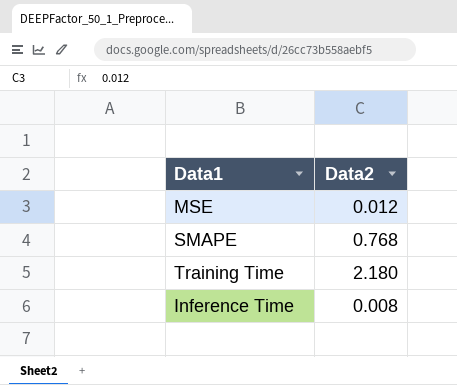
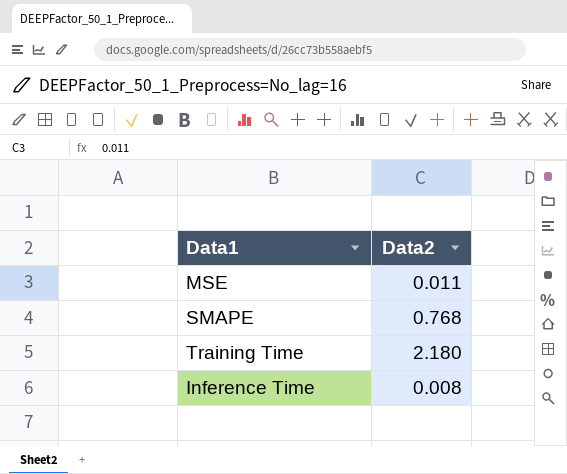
MSE | Data2: 0.012 -> 0.011

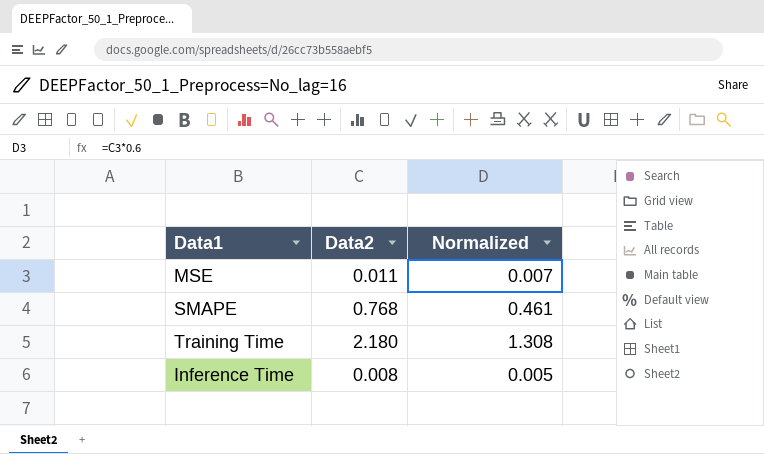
column Normalized | formula: none -> [Data2] * 0.6

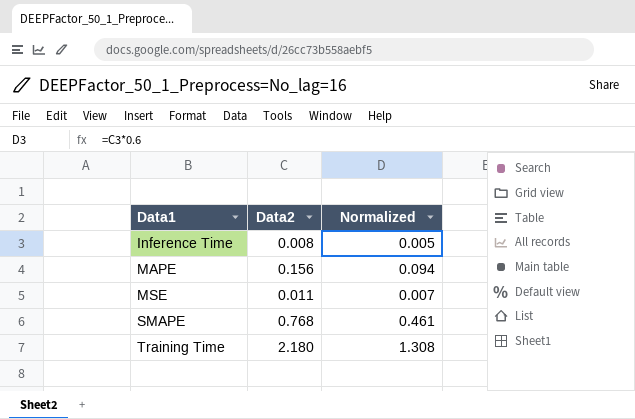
row order: none -> Data1 ascending
row MAPE: none -> 0.156 | 0.094

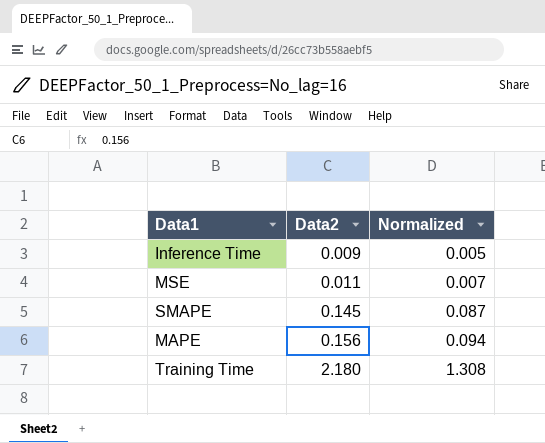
row order: Data1 ascending -> Data2 ascending
Inference Time | Data2: 0.008 -> 0.009
SMAPE | Data2: 0.768 -> 0.145
SMAPE | Normalized: 0.461 -> 0.087

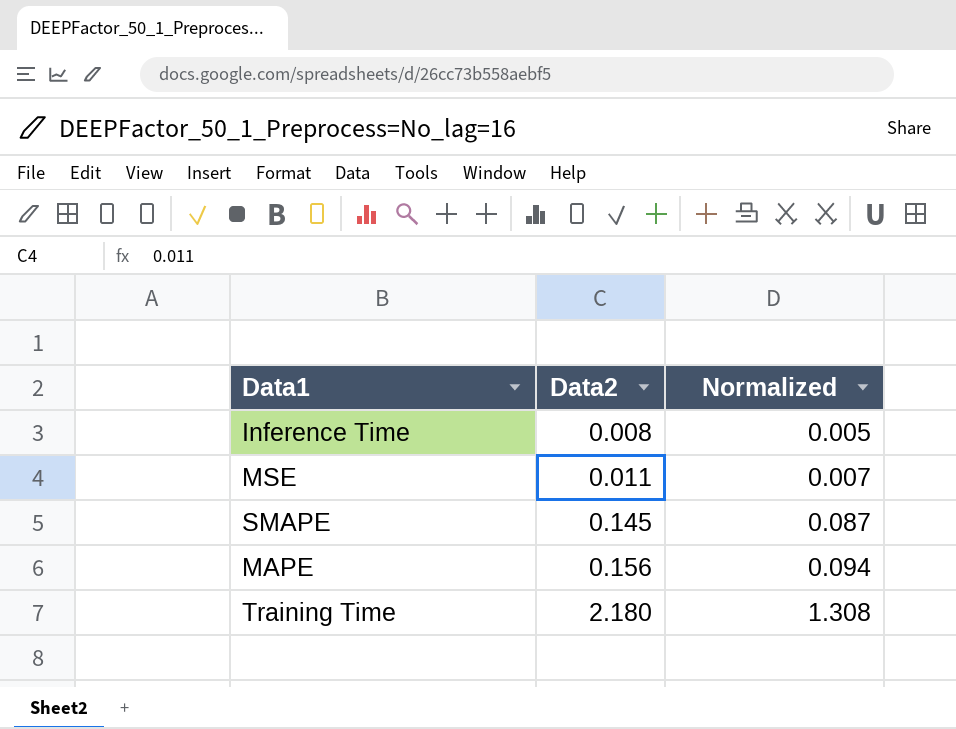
Inference Time | Data2: 0.009 -> 0.008

